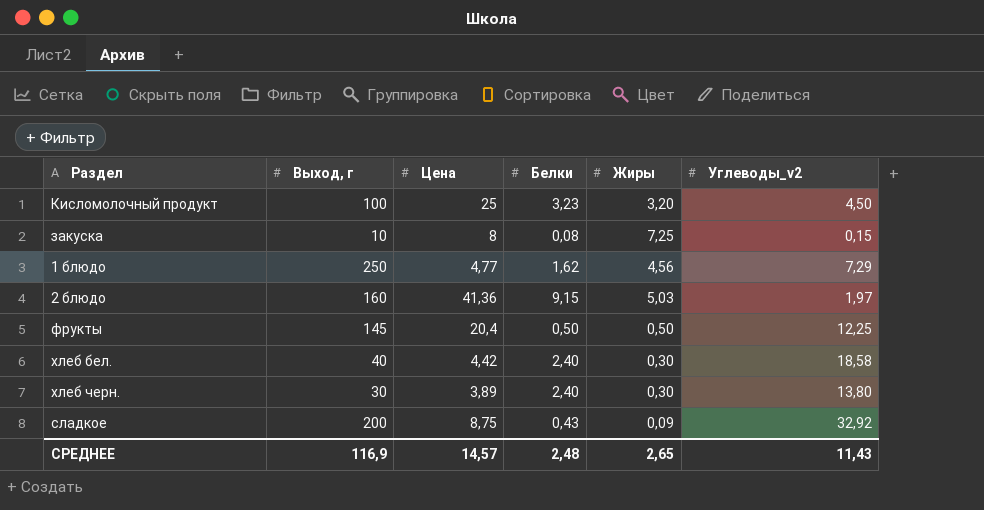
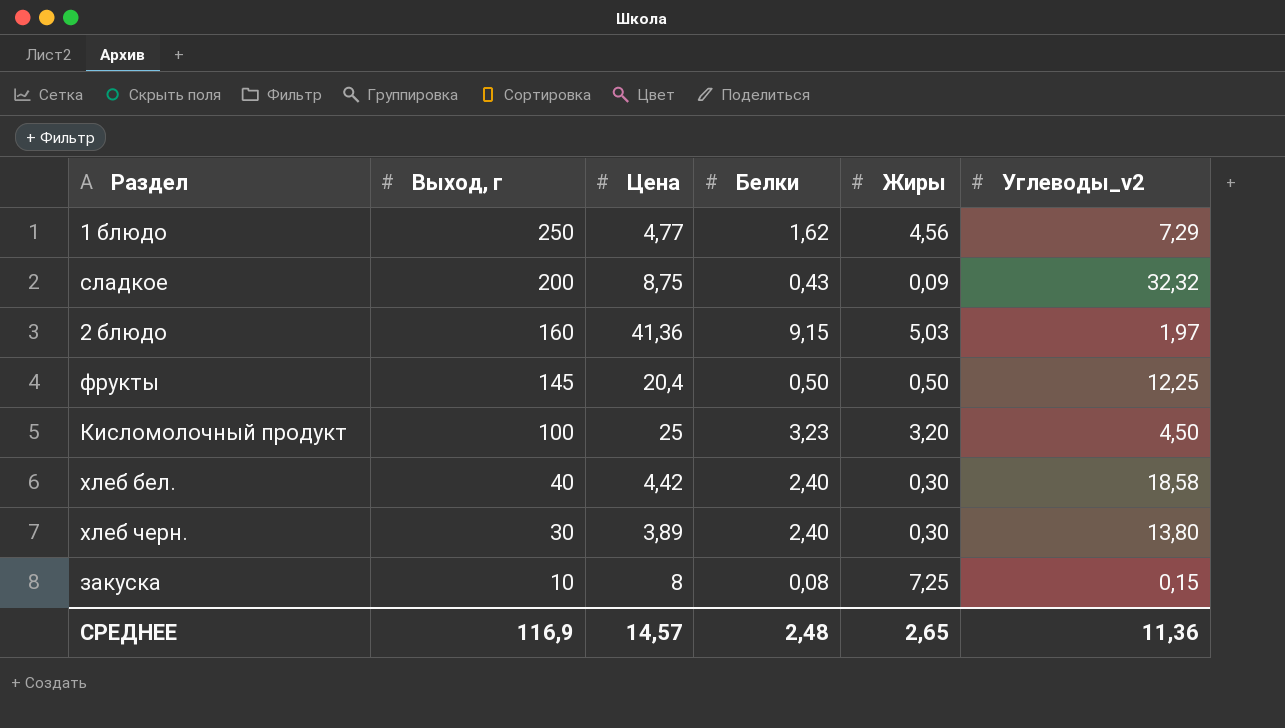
row order: none -> Выход, г descending
сладкое | Углеводы_v2: 32,92 -> 32,32
СРЕДНЕЕ | Углеводы_v2: 11,43 -> 11,36

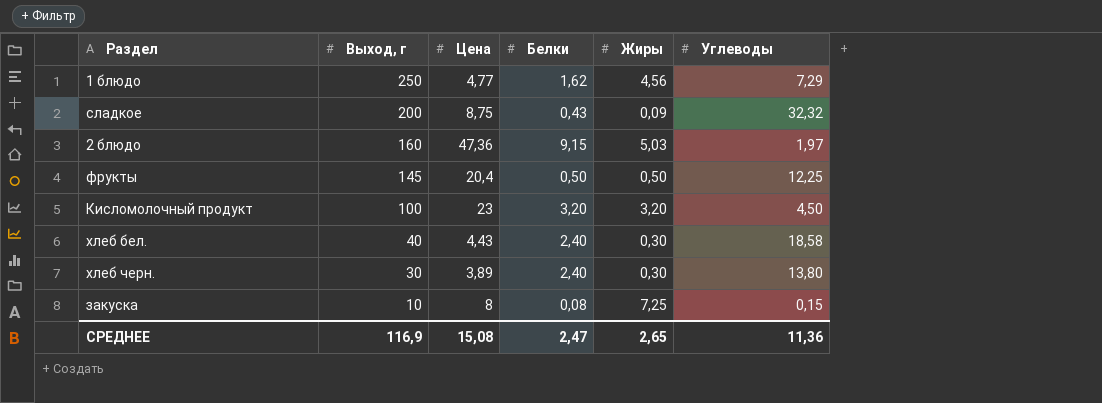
column name: Углеводы_v2 -> Углеводы
2 блюдо | Цена: 41,36 -> 47,36
Кисломолочный продукт | Цена: 25 -> 23
Кисломолочный продукт | Белки: 3,23 -> 3,20
хлеб бел. | Цена: 4,42 -> 4,43
СРЕДНЕЕ | Цена: 14,57 -> 15,08
СРЕДНЕЕ | Белки: 2,48 -> 2,47

